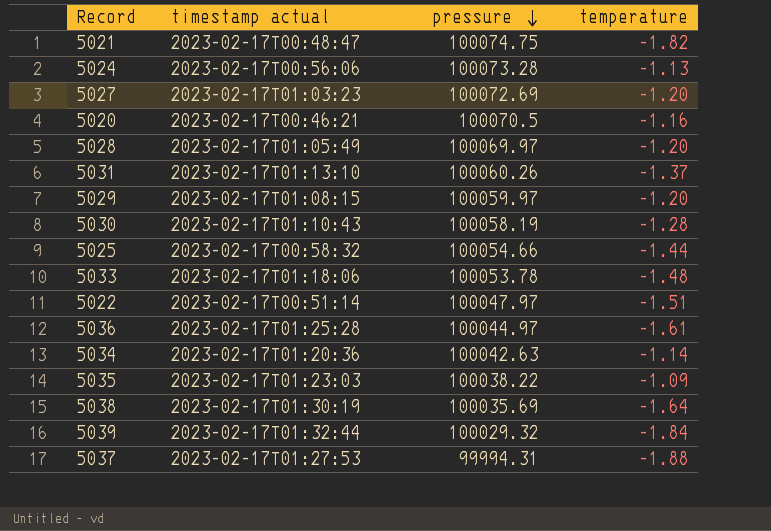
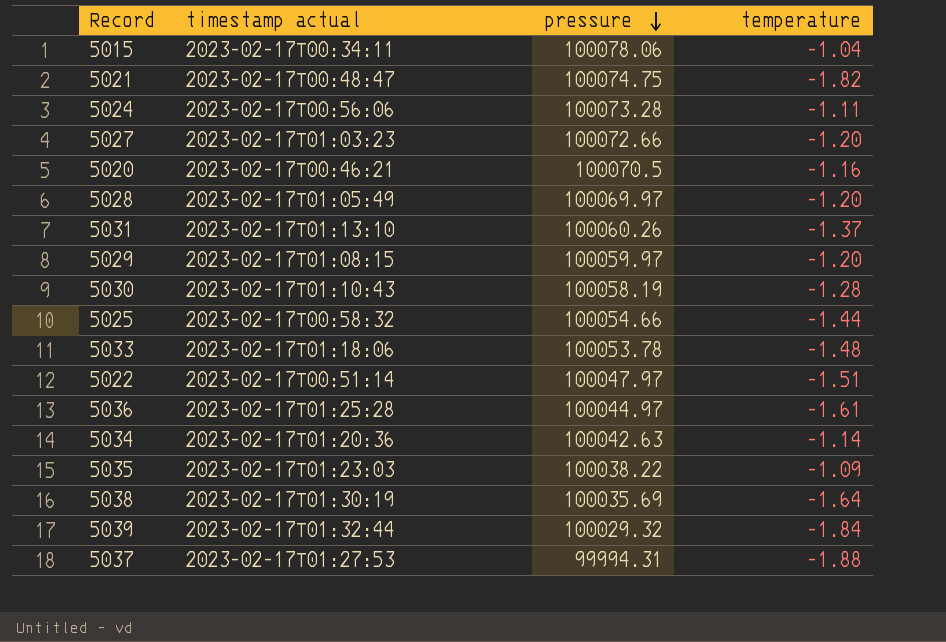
row 5015: none -> 2023-02-17T00:34:11 | 100078.06 | -1.04
5024 | temperature: -1.13 -> -1.11
5027 | pressure: 100072.69 -> 100072.66

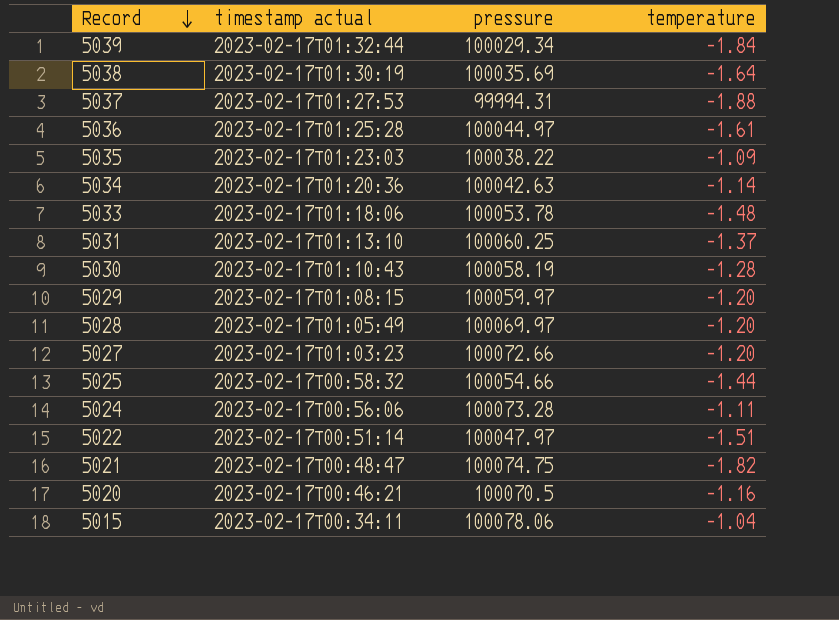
row order: pressure descending -> Record descending
5039 | pressure: 100029.32 -> 100029.34
5031 | pressure: 100060.26 -> 100060.25

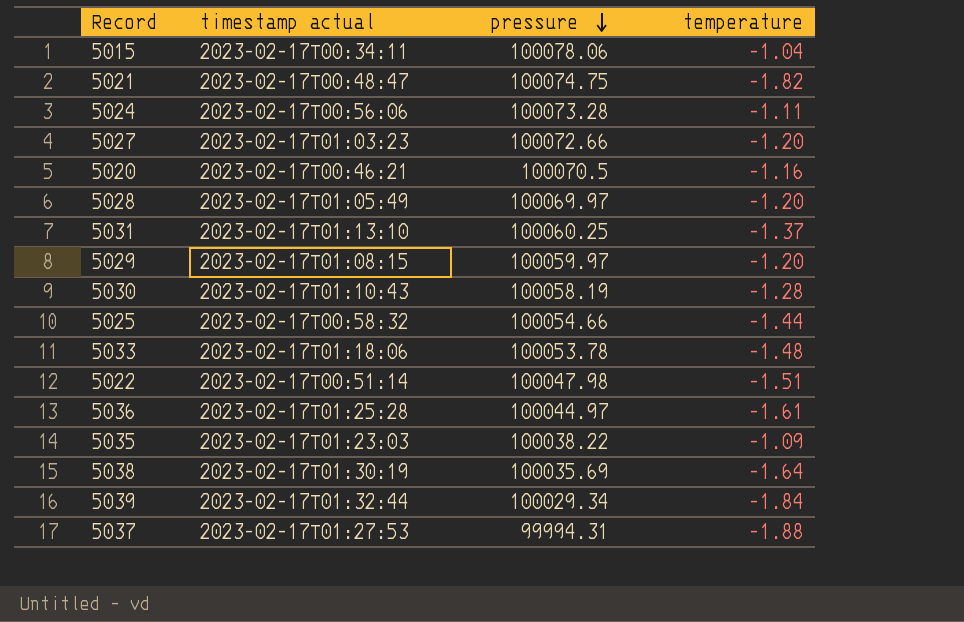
row order: Record descending -> pressure descending
row 5034: 2023-02-17T01:20:36 | 100042.63 | -1.14 -> none
5022 | pressure: 100047.97 -> 100047.98

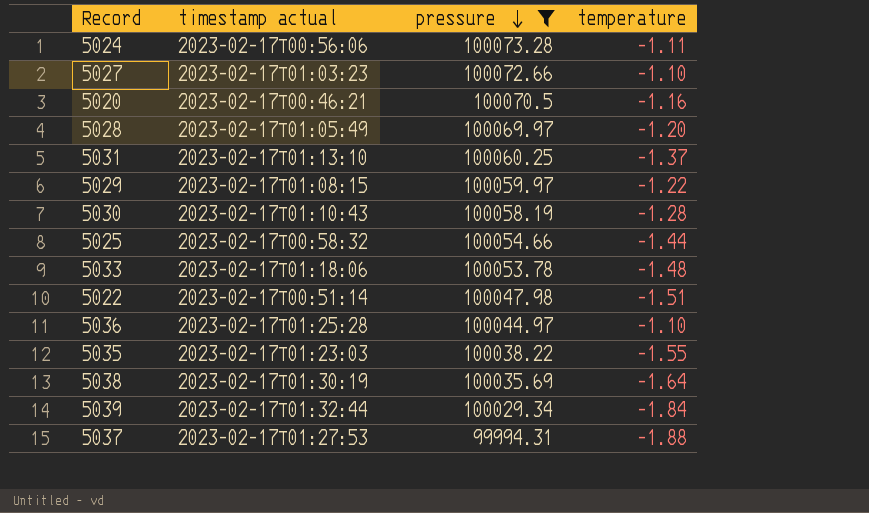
filter: none -> pressure <= 100073.28
5027 | temperature: -1.20 -> -1.10
5029 | temperature: -1.20 -> -1.22
5036 | temperature: -1.61 -> -1.10
5035 | temperature: -1.09 -> -1.55

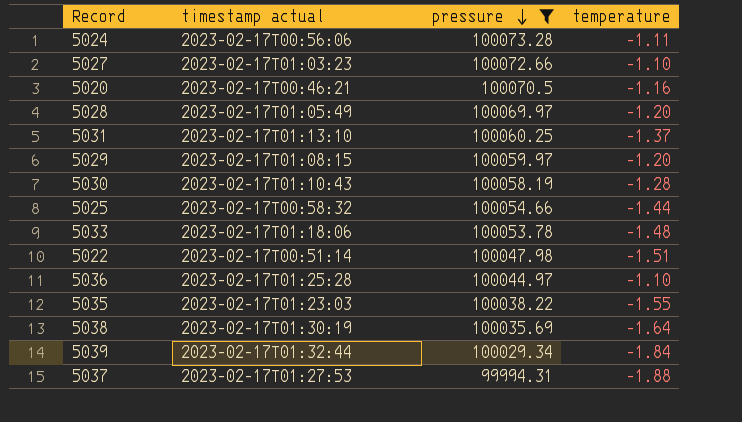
5029 | temperature: -1.22 -> -1.20

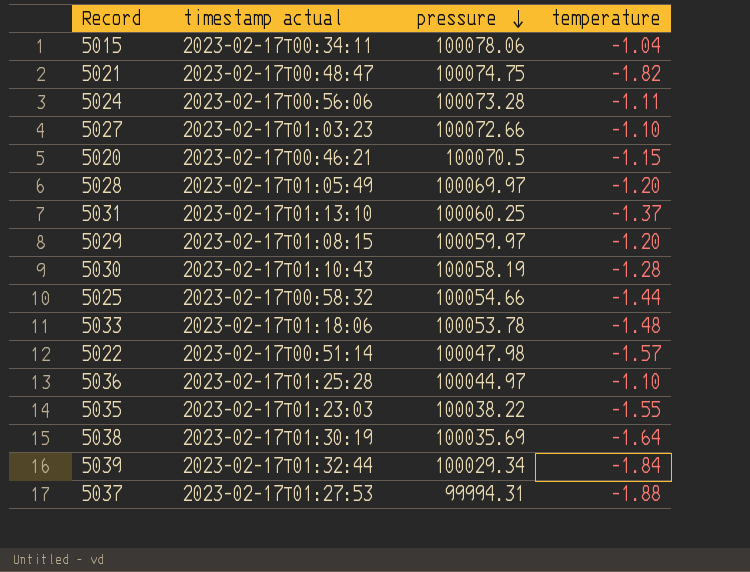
filter: pressure <= 100073.28 -> none
5020 | temperature: -1.16 -> -1.15
5022 | temperature: -1.51 -> -1.57

